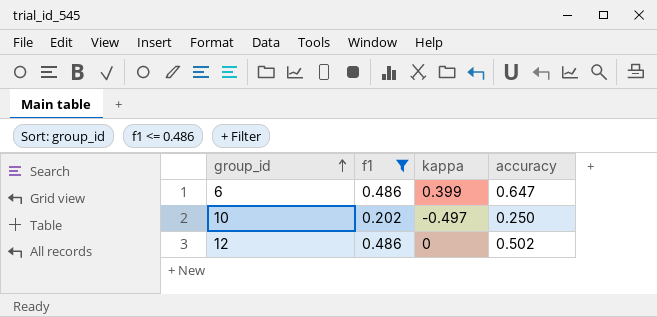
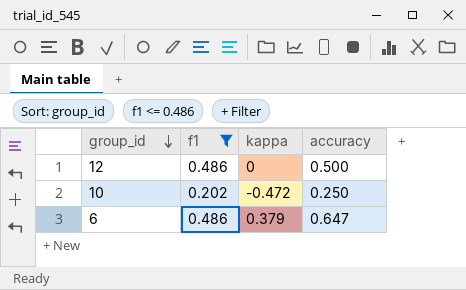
row order: group_id ascending -> group_id descending
12 | accuracy: 0.502 -> 0.500
10 | kappa: -0.497 -> -0.472
6 | kappa: 0.399 -> 0.379

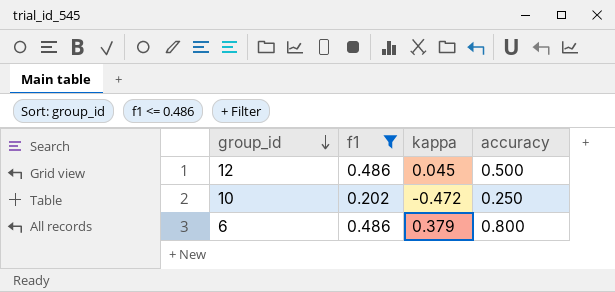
12 | kappa: 0 -> 0.045
6 | accuracy: 0.647 -> 0.800

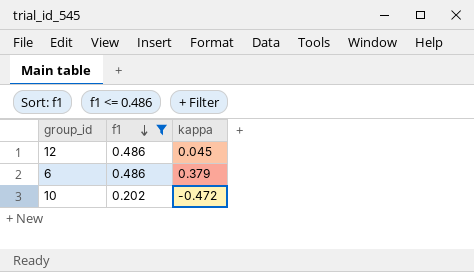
row order: group_id descending -> f1 descending
column accuracy | position: 4 -> none

